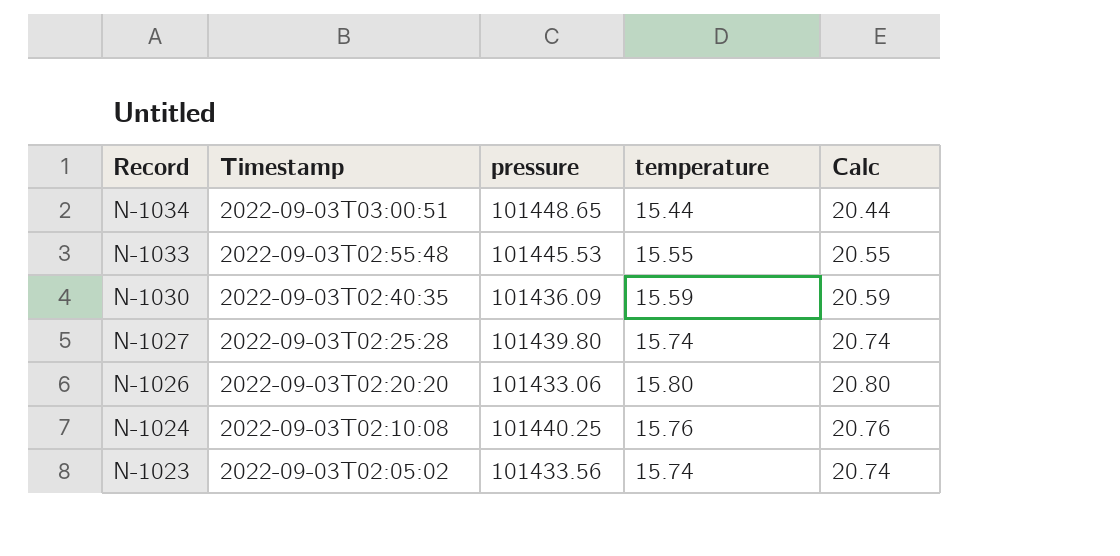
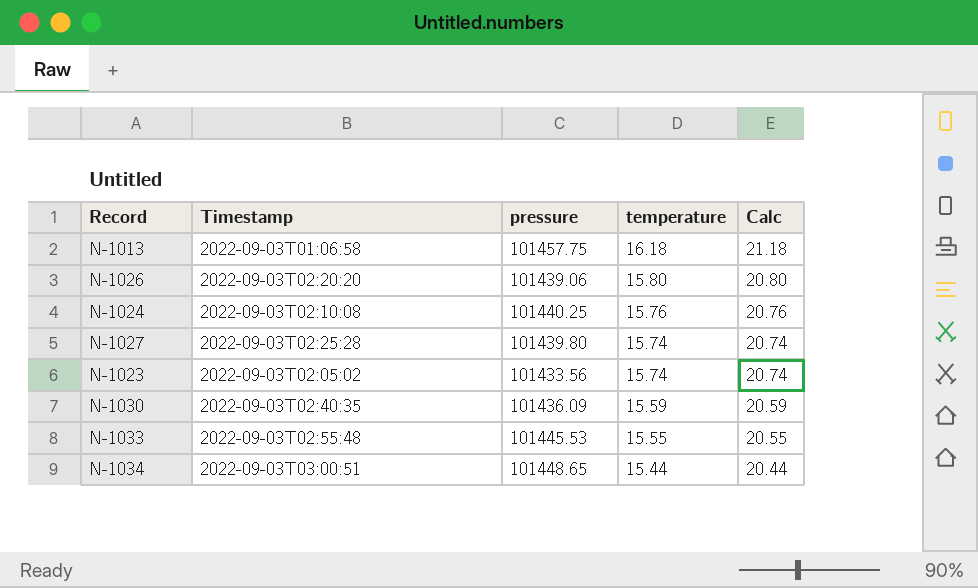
row order: Record descending -> temperature descending
row N-1013: none -> 2022-09-03T01:06:58 | 101457.75 | 16.18 | 21.18
N-1026 | pressure: 101433.06 -> 101439.06

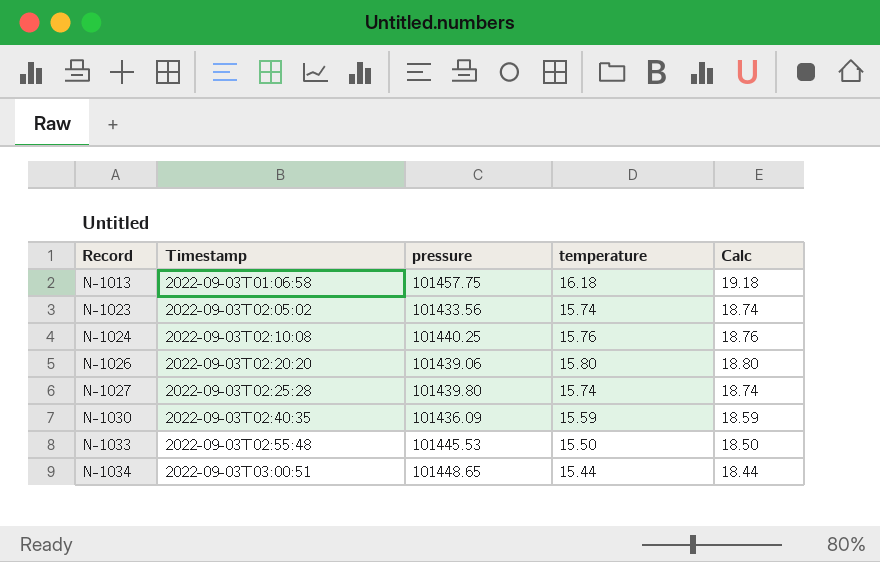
row order: temperature descending -> Record ascending
column Calc | formula: [temperature] + 5 -> [temperature] + 3
N-1033 | temperature: 15.55 -> 15.50

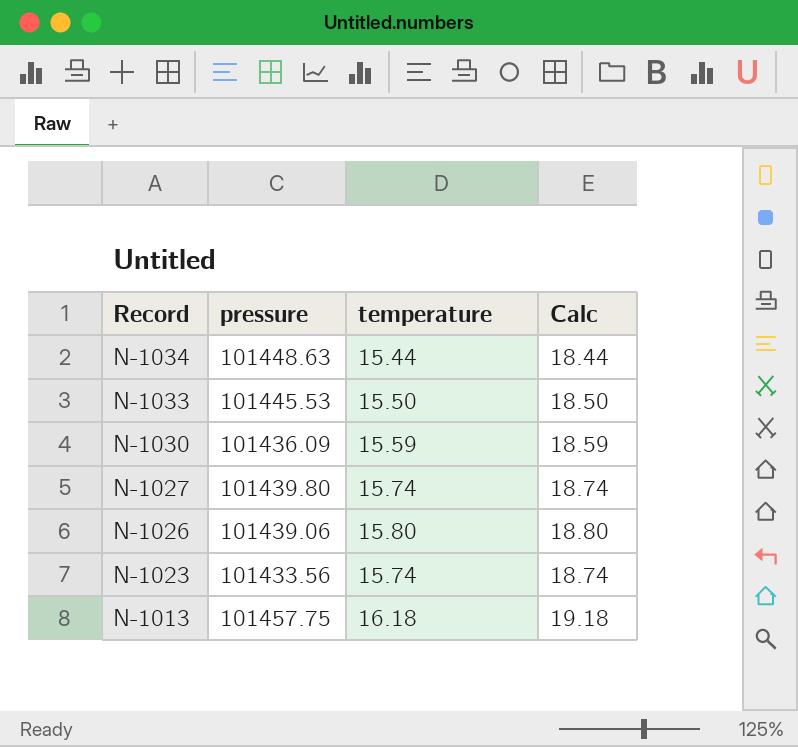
row order: Record ascending -> Record descending
column Timestamp | position: 2 -> none
row N-1024: 2022-09-03T02:10:08 | 101440.25 | 15.76 | 18.76 -> none
N-1034 | pressure: 101448.65 -> 101448.63

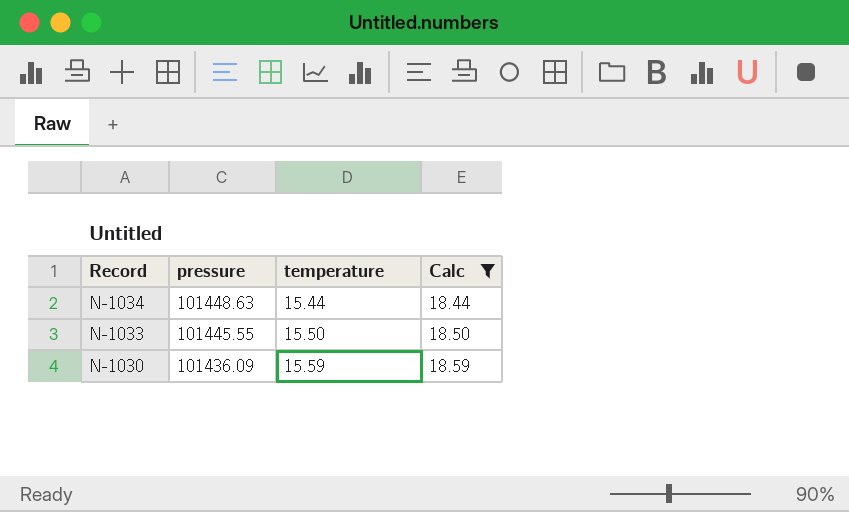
filter: none -> Calc <= 18.59
N-1033 | pressure: 101445.53 -> 101445.55

